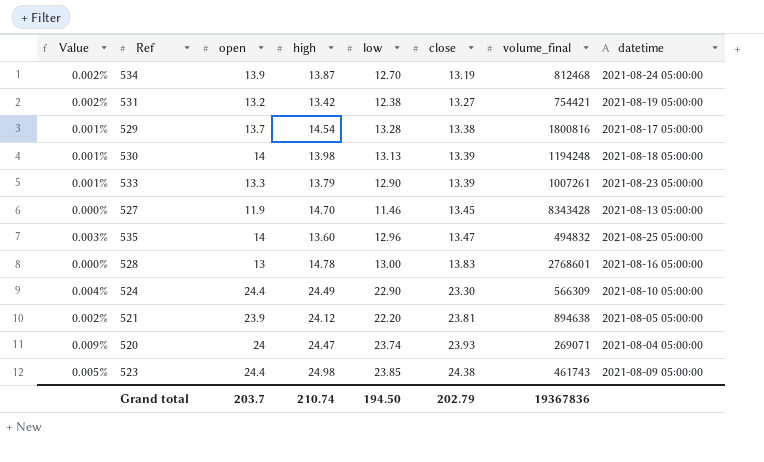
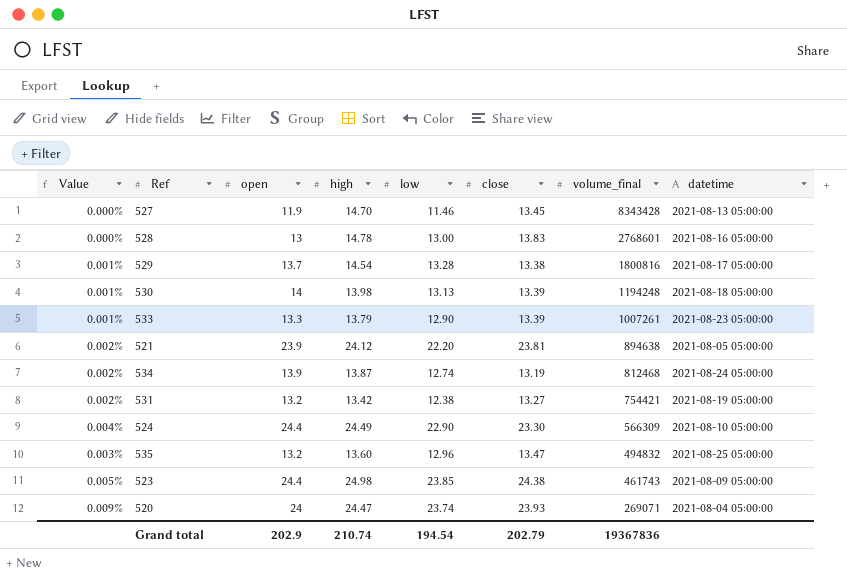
row order: close ascending -> volume_final descending
534 | low: 12.70 -> 12.74
535 | open: 14 -> 13.2
Grand total | open: 203.7 -> 202.9
Grand total | low: 194.50 -> 194.54

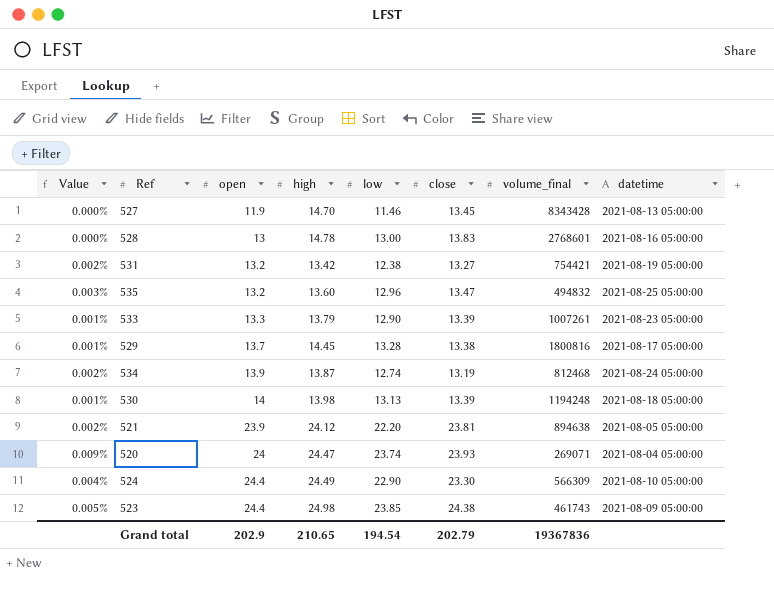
row order: volume_final descending -> open ascending
529 | high: 14.54 -> 14.45
Grand total | high: 210.74 -> 210.65

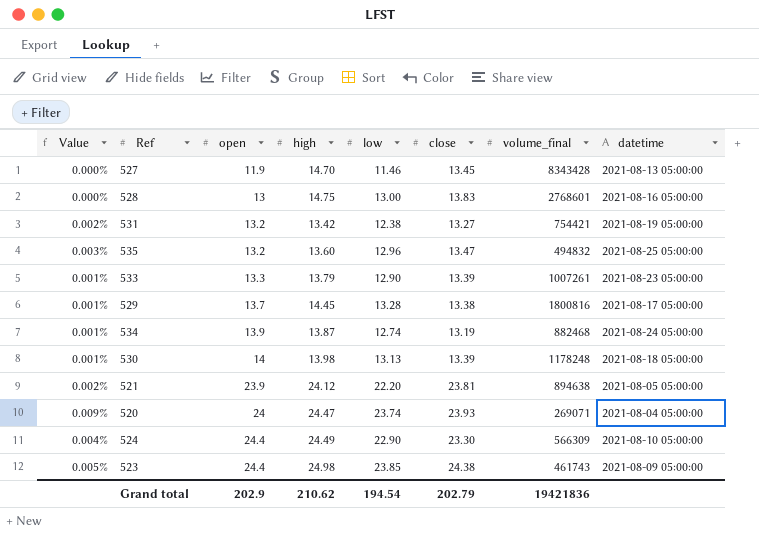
528 | high: 14.78 -> 14.75
534 | Value: 0.002% -> 0.001%
534 | volume_final: 812468 -> 882468
530 | volume_final: 1194248 -> 1178248
Grand total | high: 210.65 -> 210.62
Grand total | volume_final: 19367836 -> 19421836

